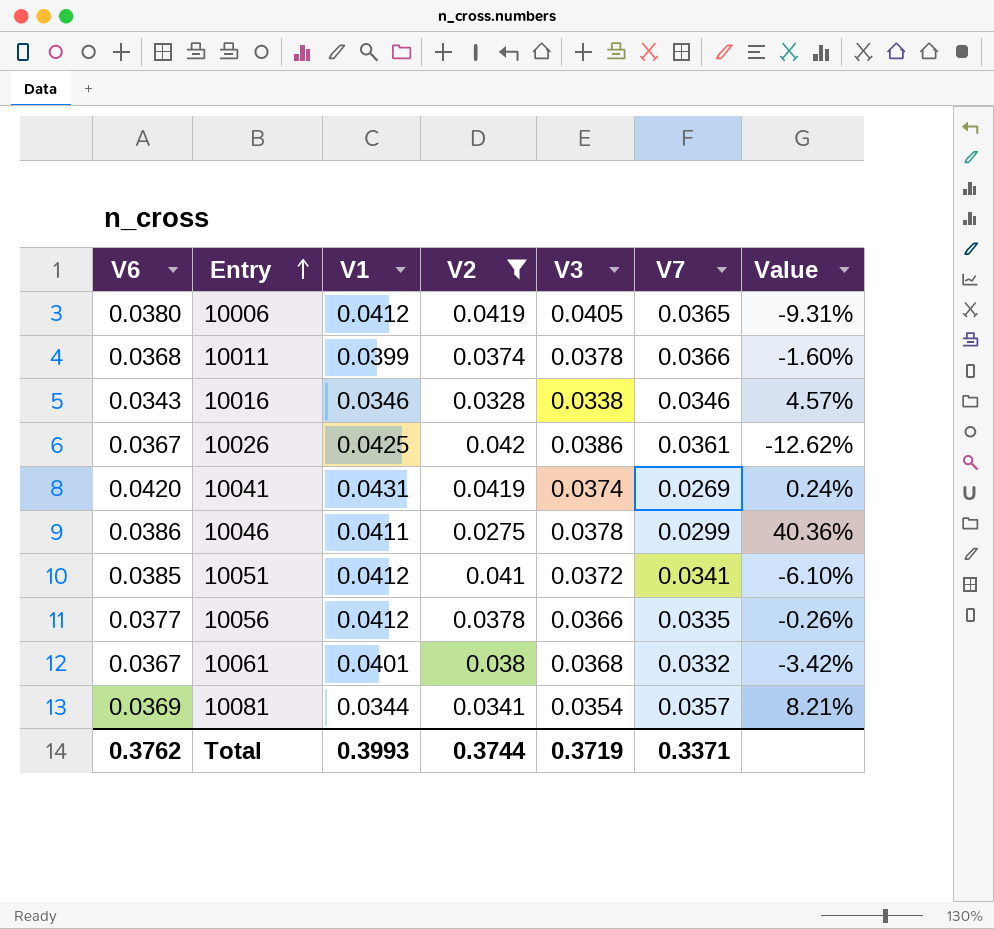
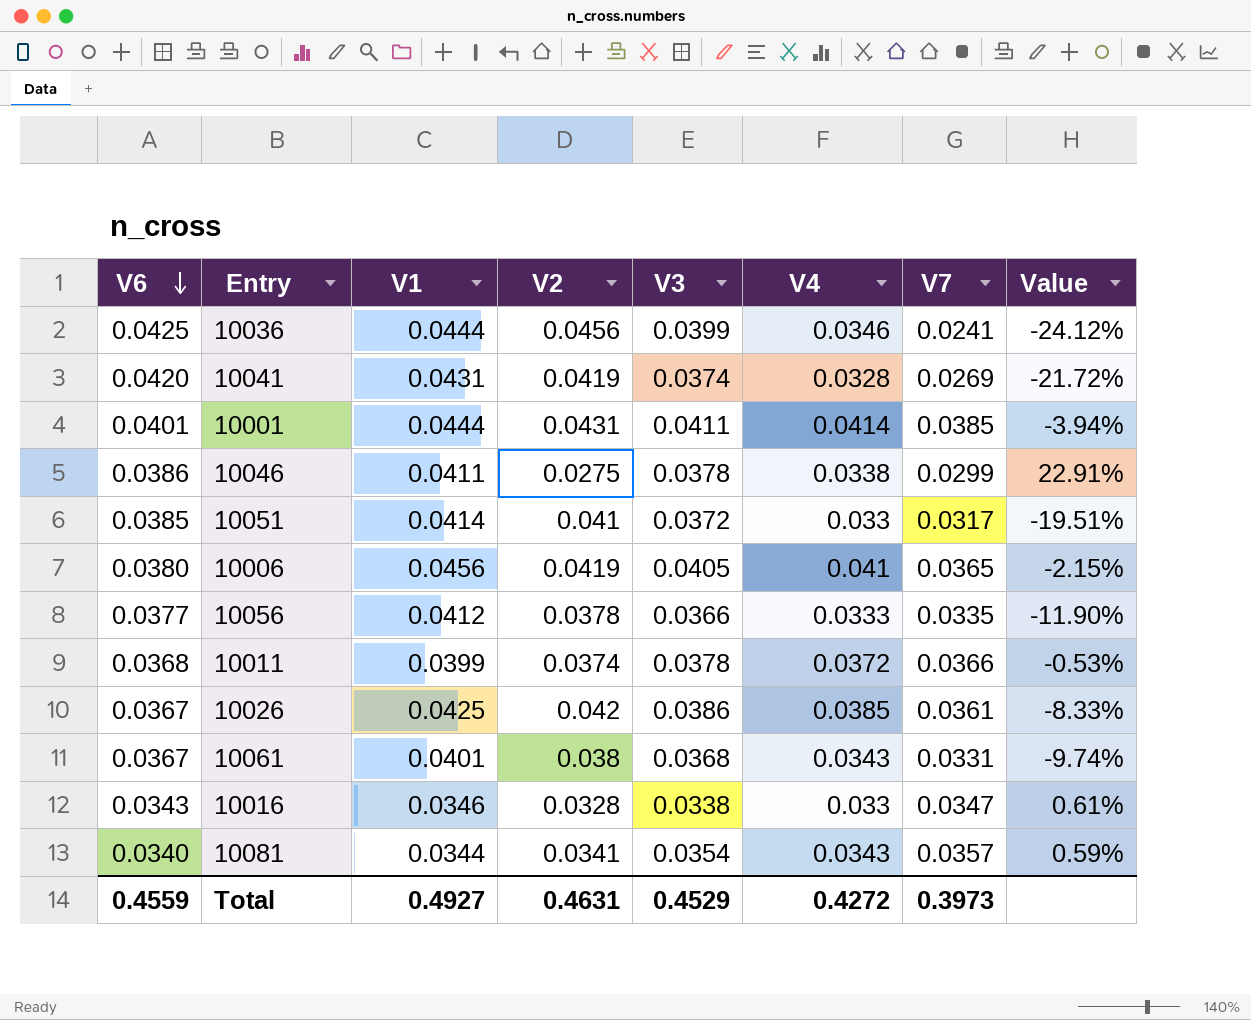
filter: V2 <= 0.042 -> none
row order: Entry ascending -> V6 descending
column V4 | position: none -> 6
column Value | formula: ([V6] - [V2]) / [V2] -> ([V4] - [V2]) / [V2]
10051 | V1: 0.0412 -> 0.0414
10051 | V7: 0.0341 -> 0.0317
10006 | V1: 0.0412 -> 0.0456
10061 | V7: 0.0332 -> 0.0331
10016 | V7: 0.0346 -> 0.0347
10081 | V6: 0.0369 -> 0.0340
Total | V6: 0.3762 -> 0.4559
Total | V1: 0.3993 -> 0.4927
Total | V2: 0.3744 -> 0.4631
Total | V3: 0.3719 -> 0.4529
Total | V7: 0.3371 -> 0.3973

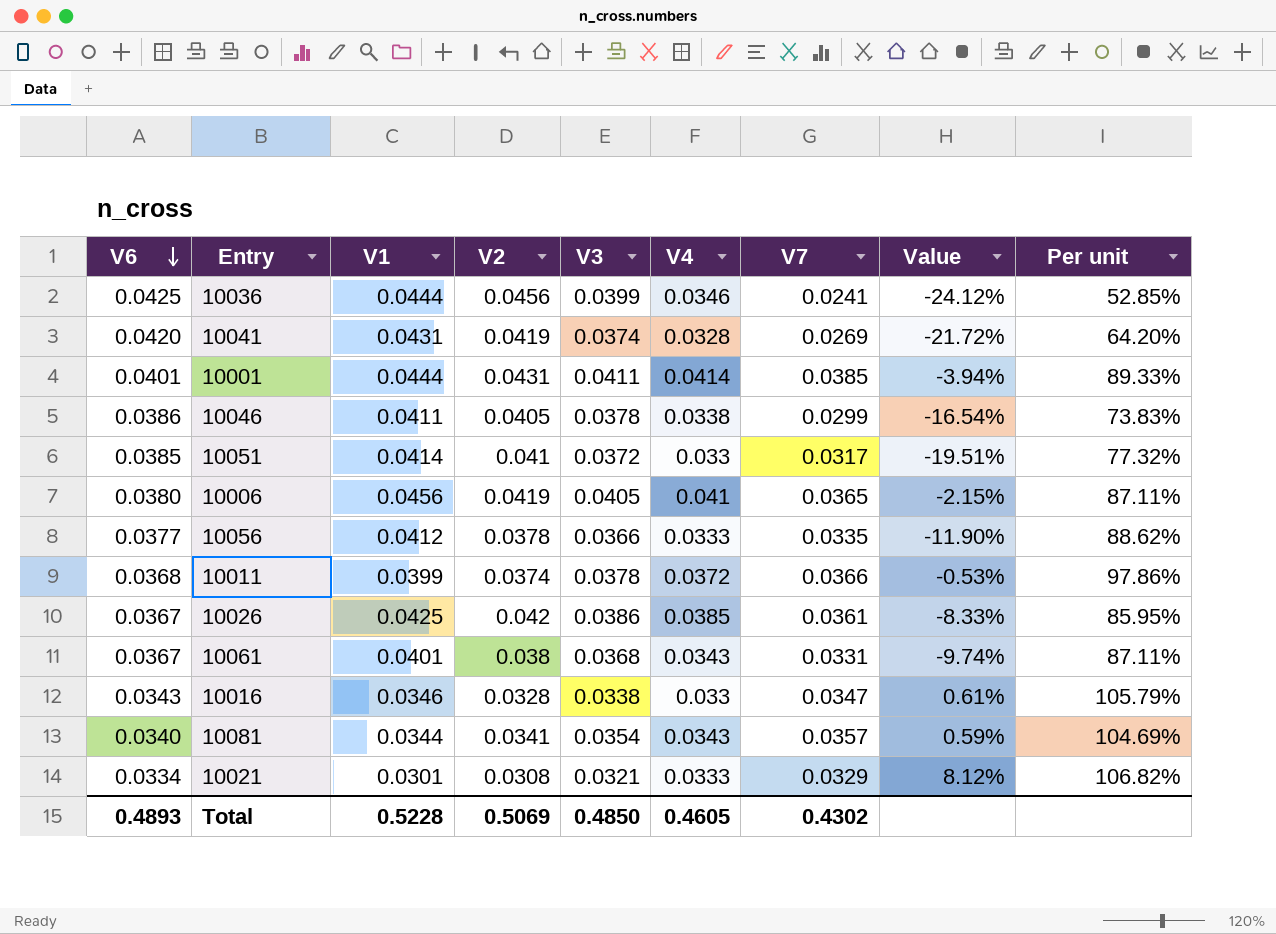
column Per unit | formula: none -> [V7] / [V2]
10046 | V2: 0.0275 -> 0.0405
10046 | Value: 22.91% -> -16.54%
row 10021: none -> 0.0334 | 0.0301 | 0.0308 | 0.0321 | 0.0333 | 0.0329 | 8.12% | 106.82%
Total | V6: 0.4559 -> 0.4893
Total | V1: 0.4927 -> 0.5228
Total | V2: 0.4631 -> 0.5069
Total | V3: 0.4529 -> 0.4850
Total | V4: 0.4272 -> 0.4605
Total | V7: 0.3973 -> 0.4302

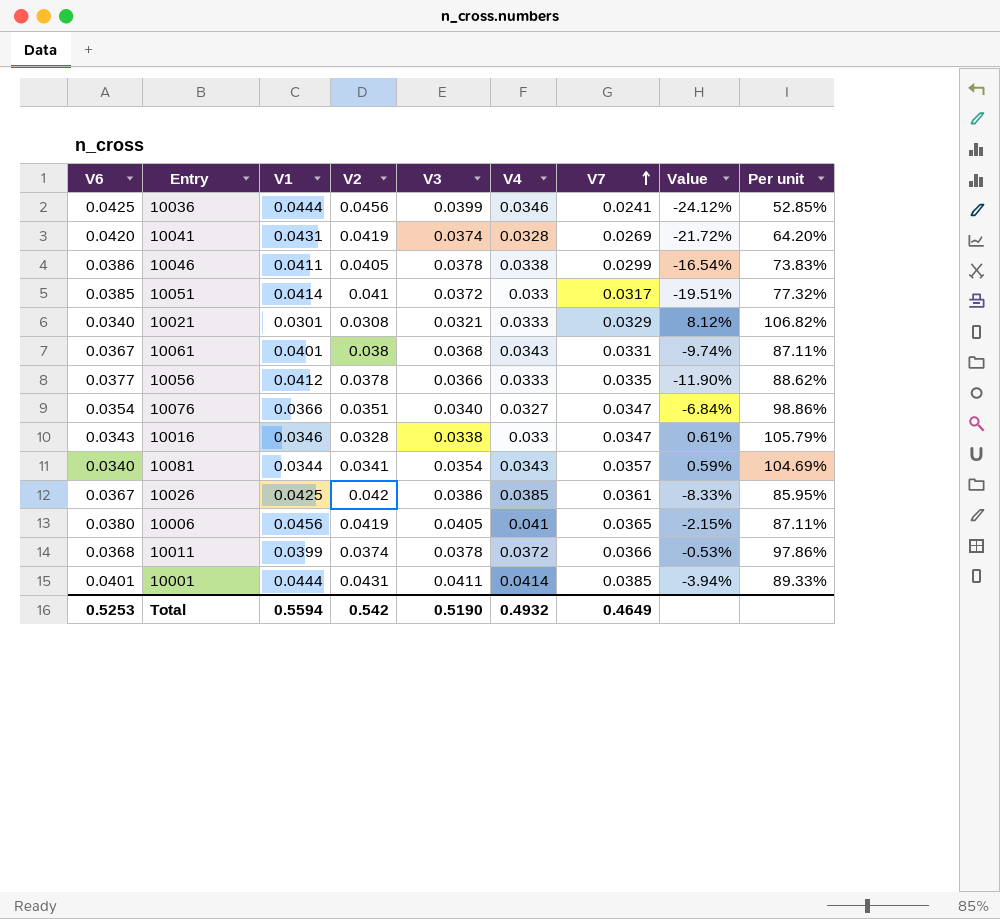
row order: V6 descending -> V7 ascending
10021 | V6: 0.0334 -> 0.0340
row 10076: none -> 0.0354 | 0.0366 | 0.0351 | 0.0340 | 0.0327 | 0.0347 | -6.84% | 98.86%
Total | V6: 0.4893 -> 0.5253
Total | V1: 0.5228 -> 0.5594
Total | V2: 0.5069 -> 0.542
Total | V3: 0.4850 -> 0.5190
Total | V4: 0.4605 -> 0.4932
Total | V7: 0.4302 -> 0.4649

